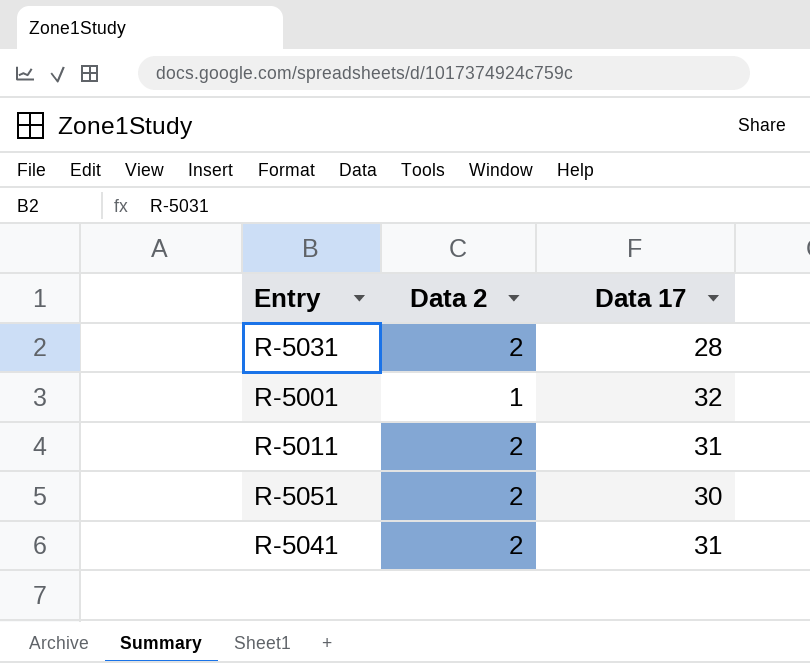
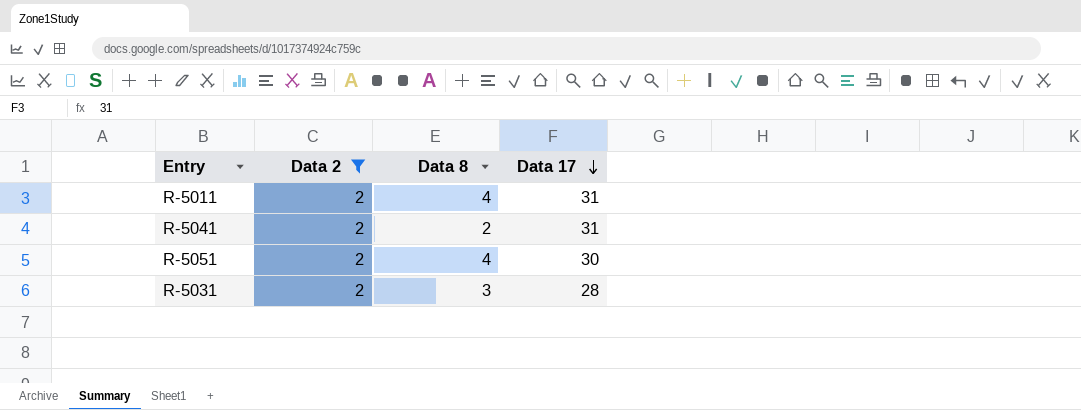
filter: none -> Data 2 = 2
row order: none -> Data 17 descending
column Data 8 | position: none -> 3

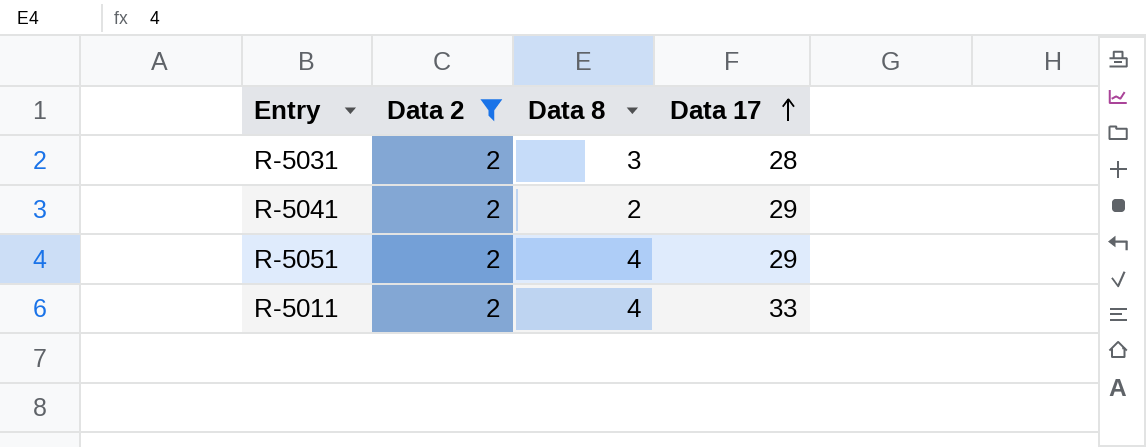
row order: Data 17 descending -> Data 17 ascending
R-5041 | Data 17: 31 -> 29
R-5051 | Data 17: 30 -> 29
R-5011 | Data 17: 31 -> 33

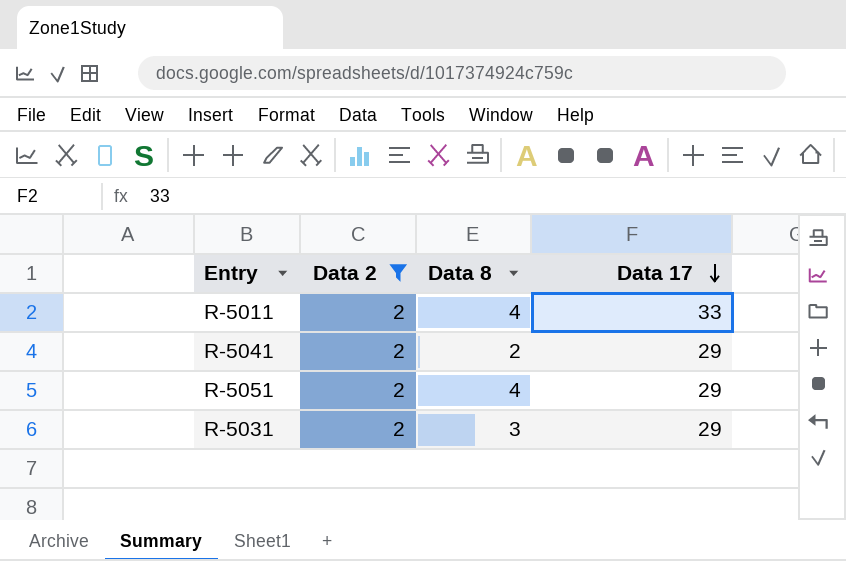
row order: Data 17 ascending -> Data 17 descending
R-5031 | Data 17: 28 -> 29

